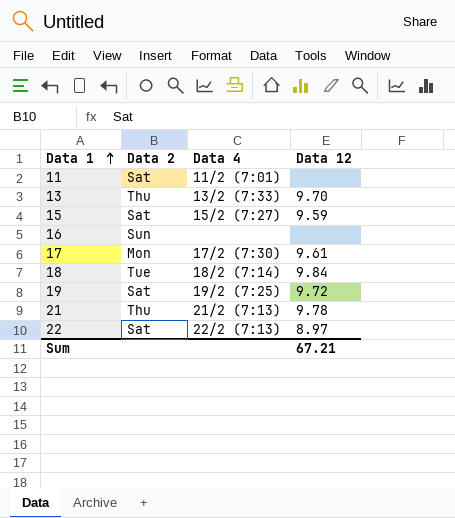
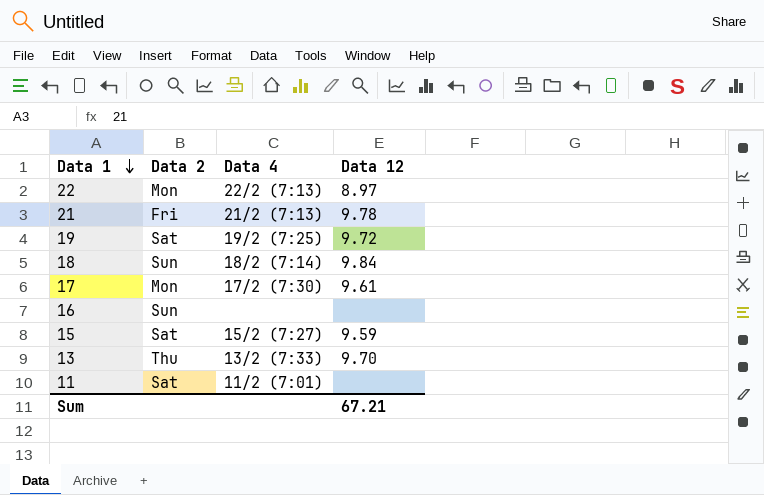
row order: Data 1 ascending -> Data 1 descending
22 | Data 2: Sat -> Mon
21 | Data 2: Thu -> Fri
18 | Data 2: Tue -> Sun

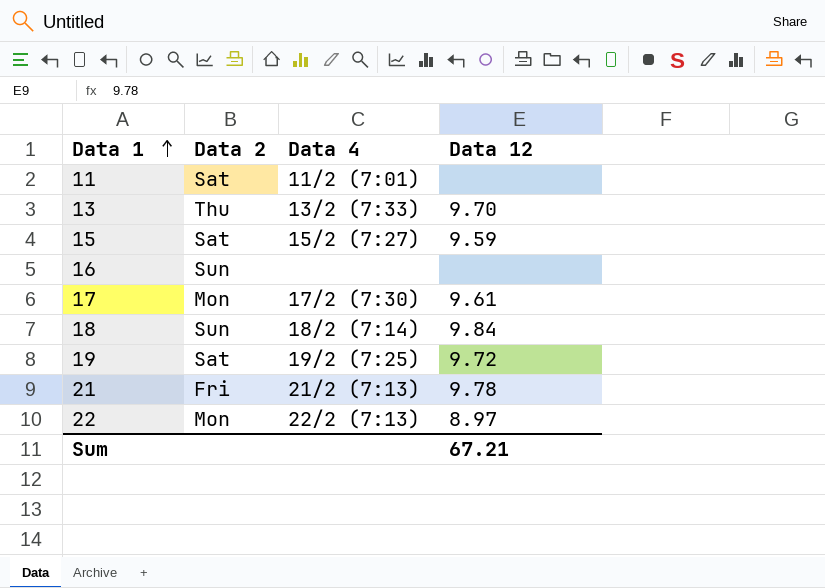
row order: Data 1 descending -> Data 1 ascending

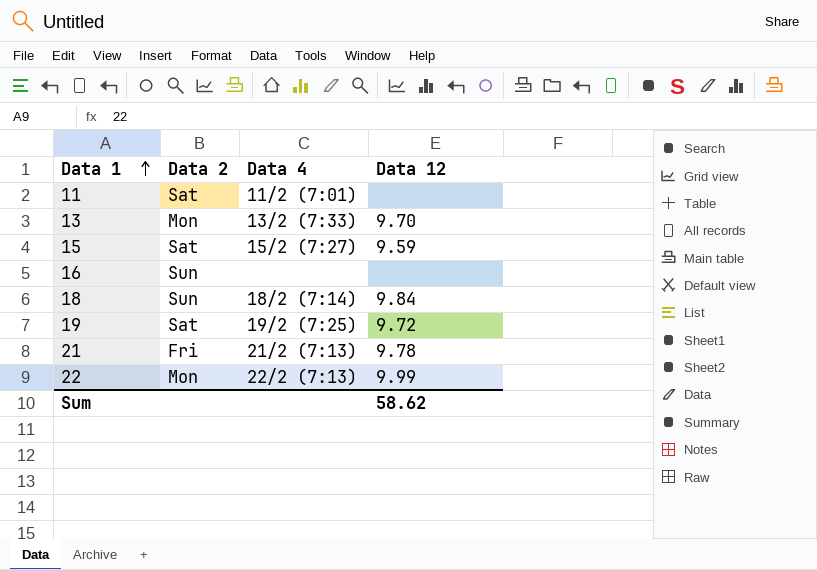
row 17: Mon | 17/2 (7:30) | 9.61 -> none
13 | Data 2: Thu -> Mon
22 | Data 12: 8.97 -> 9.99
Sum | Data 12: 67.21 -> 58.62

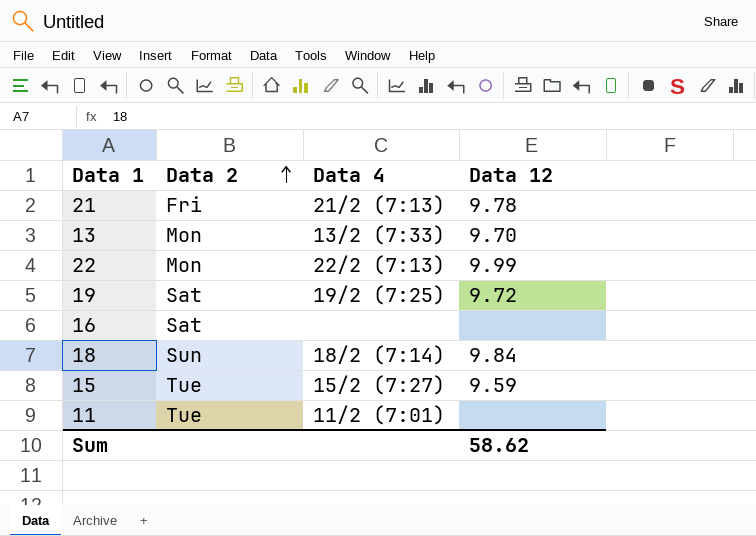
row order: Data 1 ascending -> Data 2 ascending
16 | Data 2: Sun -> Sat
15 | Data 2: Sat -> Tue
11 | Data 2: Sat -> Tue

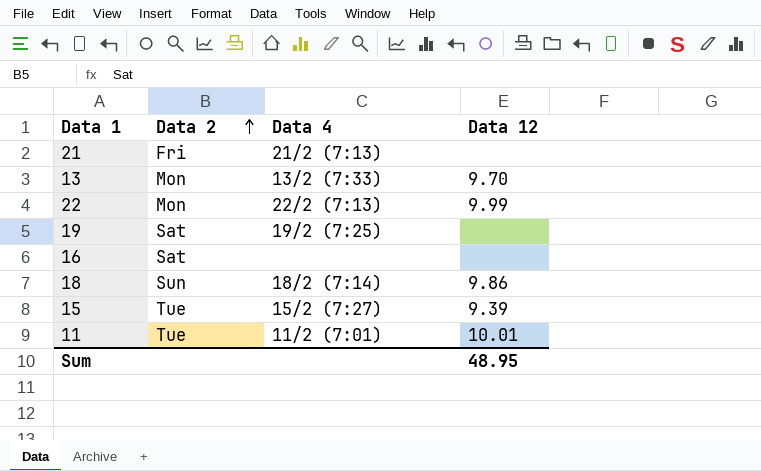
21 | Data 12: 9.78 -> none
19 | Data 12: 9.72 -> none
18 | Data 12: 9.84 -> 9.86
15 | Data 12: 9.59 -> 9.39
11 | Data 12: none -> 10.01
Sum | Data 12: 58.62 -> 48.95

